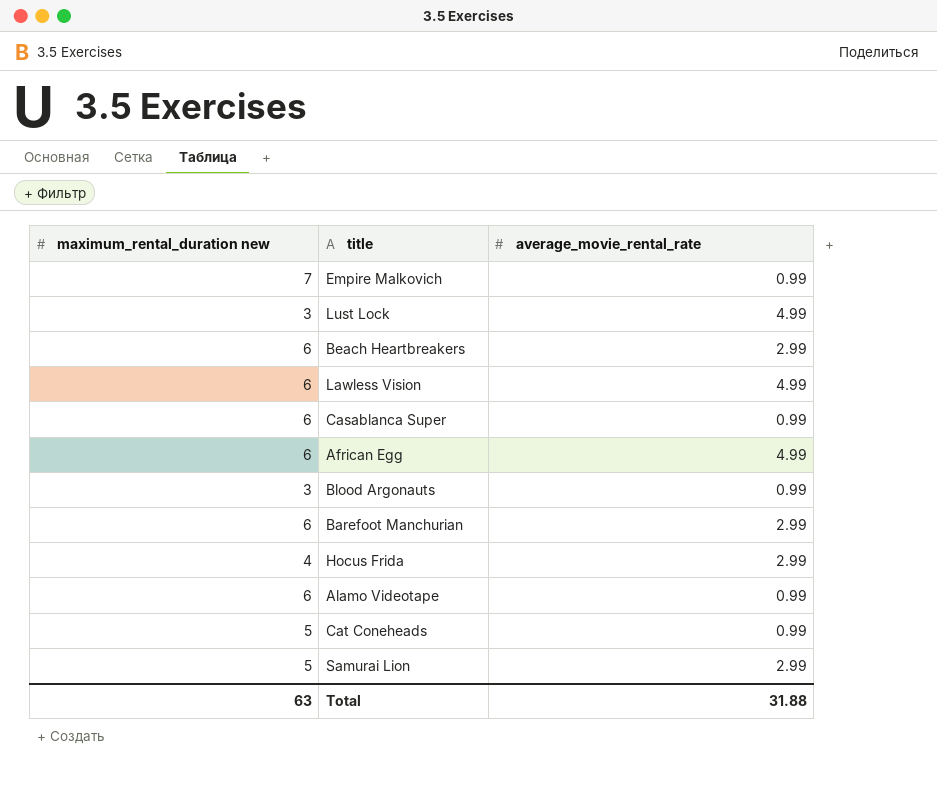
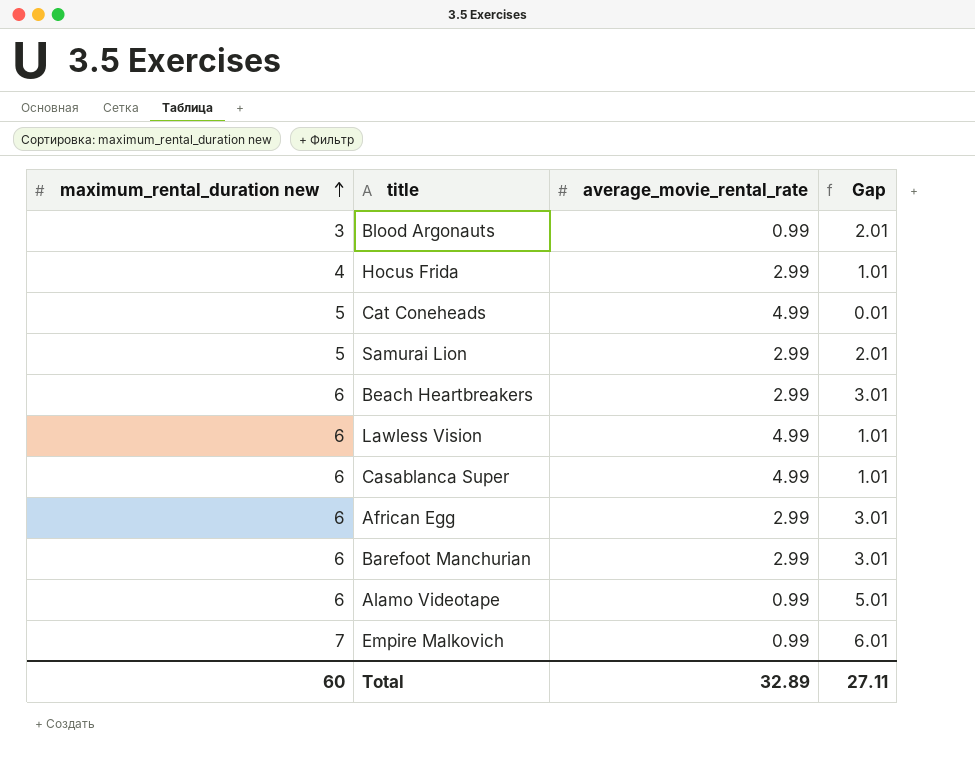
row order: none -> maximum_rental_duration new ascending
column Gap | formula: none -> [maximum_rental_duration new] - [average_movie_rental_rate]
row Lust Lock: 3 | 4.99 -> none
Cat Coneheads | average_movie_rental_rate: 0.99 -> 4.99
Casablanca Super | average_movie_rental_rate: 0.99 -> 4.99
African Egg | average_movie_rental_rate: 4.99 -> 2.99
Total | maximum_rental_duration new: 63 -> 60
Total | average_movie_rental_rate: 31.88 -> 32.89

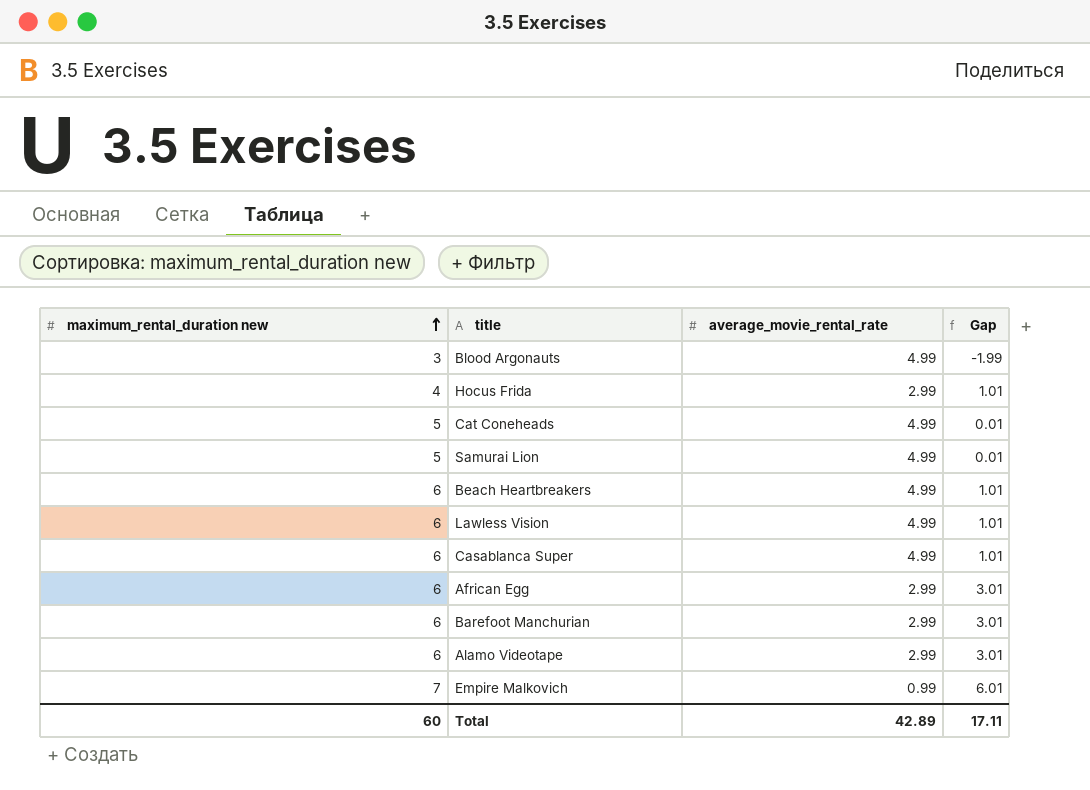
Blood Argonauts | average_movie_rental_rate: 0.99 -> 4.99
Blood Argonauts | Gap: 2.01 -> -1.99
Samurai Lion | average_movie_rental_rate: 2.99 -> 4.99
Samurai Lion | Gap: 2.01 -> 0.01
Beach Heartbreakers | average_movie_rental_rate: 2.99 -> 4.99
Beach Heartbreakers | Gap: 3.01 -> 1.01
Alamo Videotape | average_movie_rental_rate: 0.99 -> 2.99
Alamo Videotape | Gap: 5.01 -> 3.01
Total | average_movie_rental_rate: 32.89 -> 42.89
Total | Gap: 27.11 -> 17.11

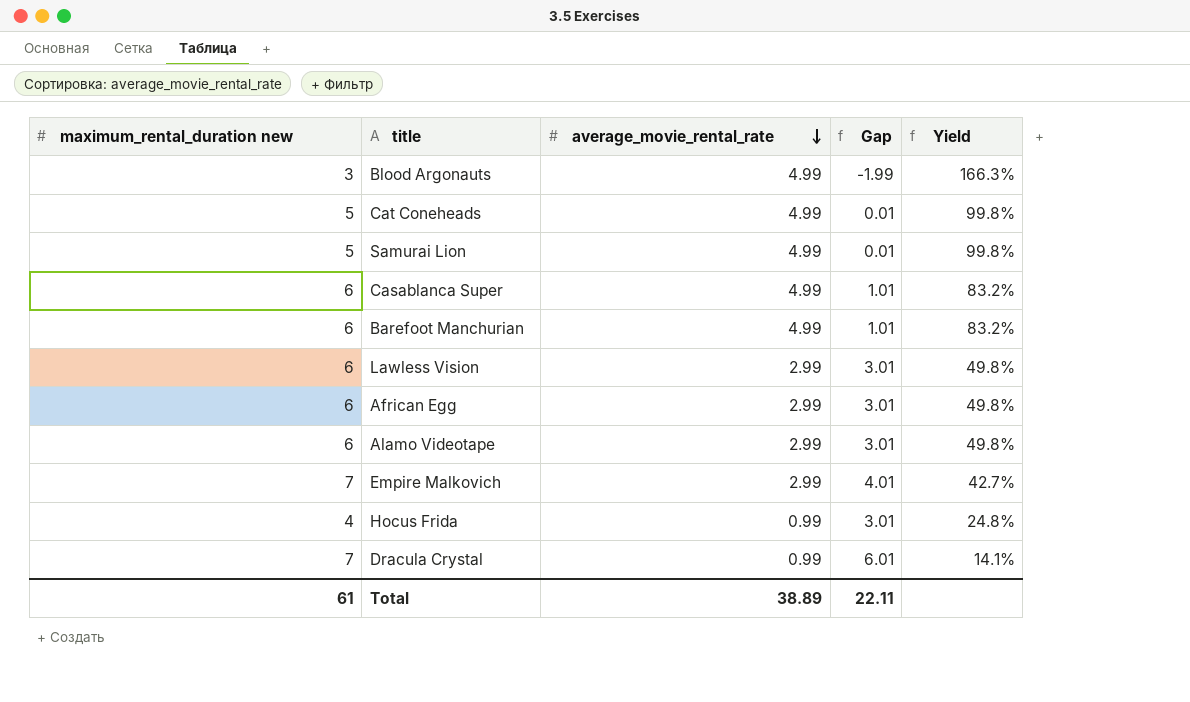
row order: maximum_rental_duration new ascending -> average_movie_rental_rate descending
column Yield | formula: none -> [average_movie_rental_rate] / [maximum_rental_duration new]
row Beach Heartbreakers: 6 | 4.99 | 1.01 -> none
Barefoot Manchurian | average_movie_rental_rate: 2.99 -> 4.99
Barefoot Manchurian | Gap: 3.01 -> 1.01
Lawless Vision | average_movie_rental_rate: 4.99 -> 2.99
Lawless Vision | Gap: 1.01 -> 3.01
Empire Malkovich | average_movie_rental_rate: 0.99 -> 2.99
Empire Malkovich | Gap: 6.01 -> 4.01
Hocus Frida | average_movie_rental_rate: 2.99 -> 0.99
Hocus Frida | Gap: 1.01 -> 3.01
row Dracula Crystal: none -> 7 | 0.99 | 6.01 | 14.1%
Total | maximum_rental_duration new: 60 -> 61
Total | average_movie_rental_rate: 42.89 -> 38.89
Total | Gap: 17.11 -> 22.11

